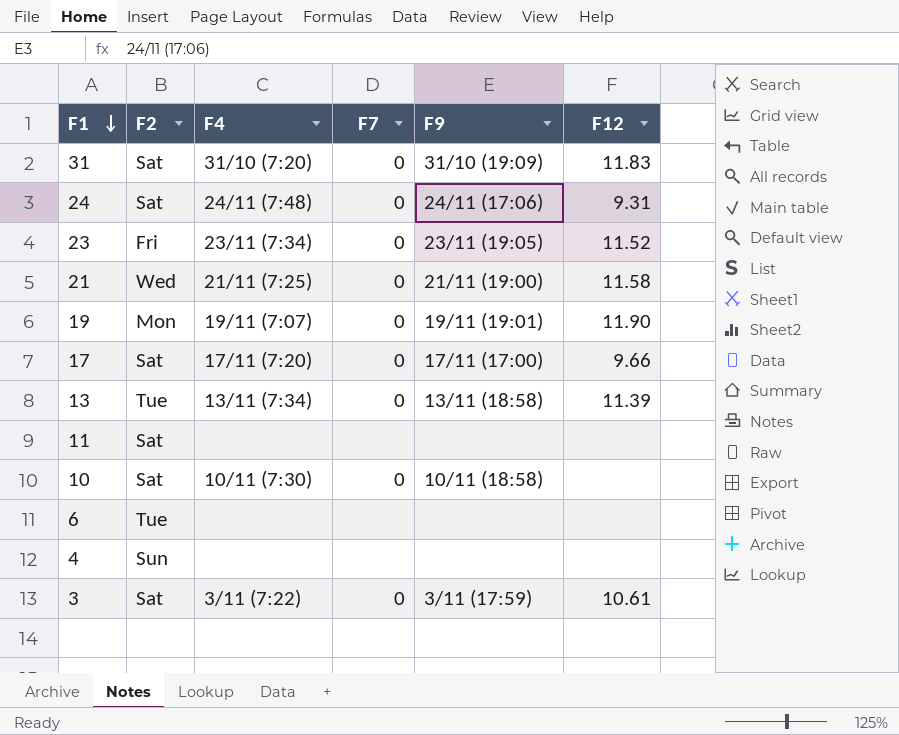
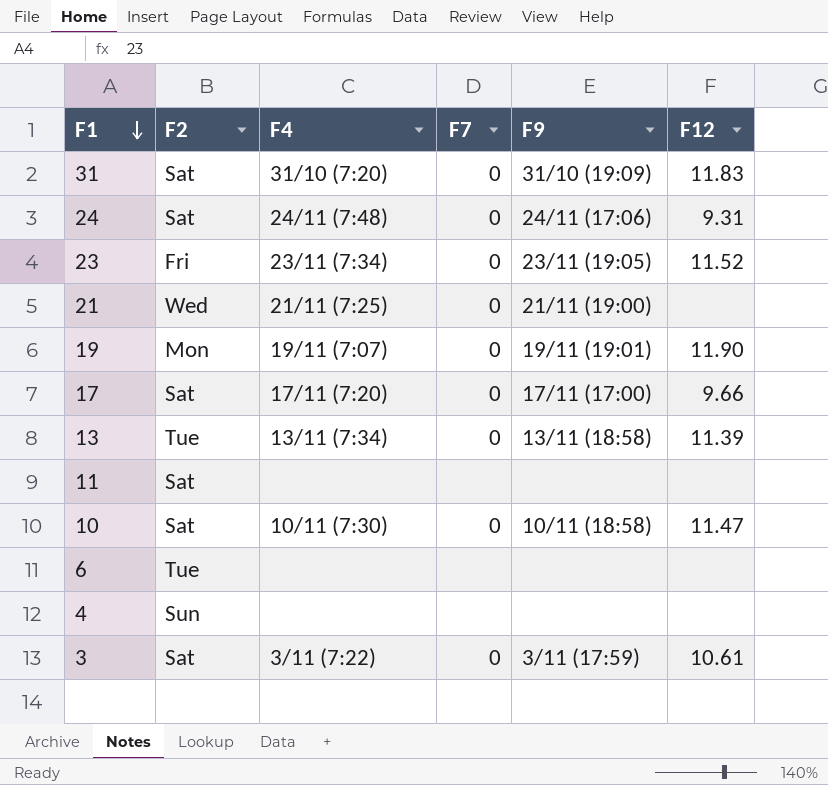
21 | F12: 11.58 -> none
10 | F12: none -> 11.47

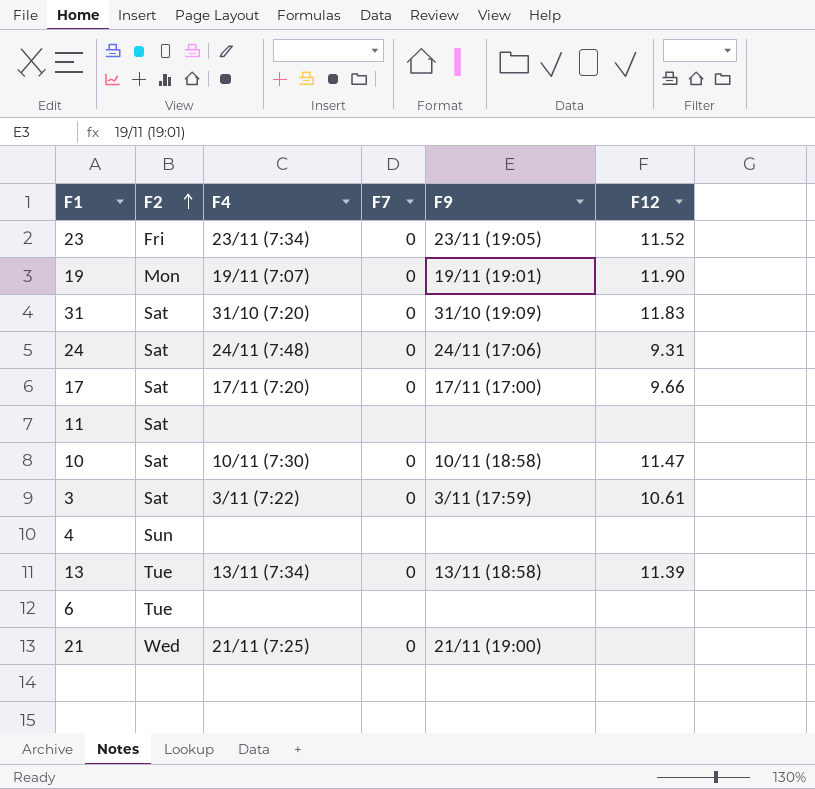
row order: F1 descending -> F2 ascending

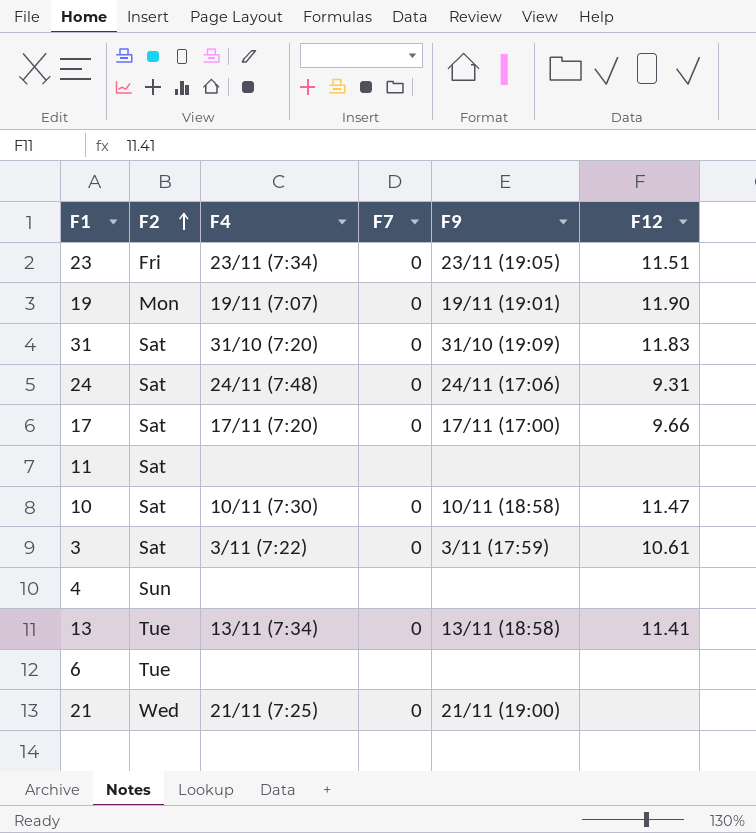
23 | F12: 11.52 -> 11.51
13 | F12: 11.39 -> 11.41

